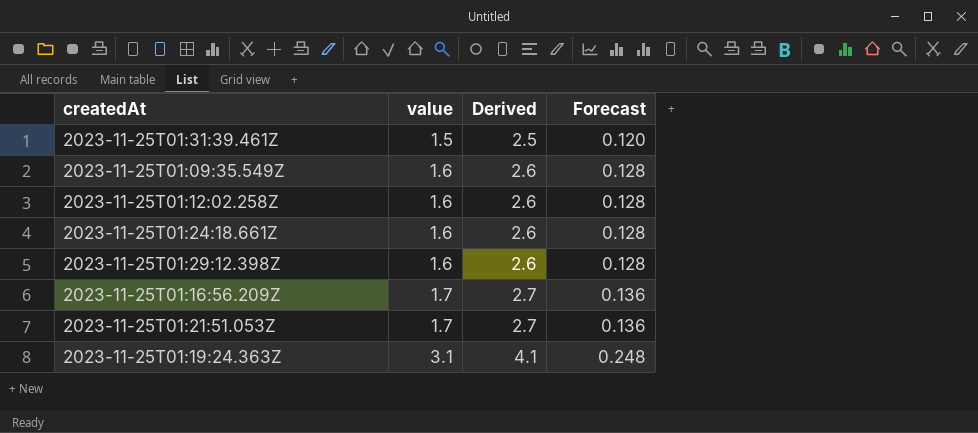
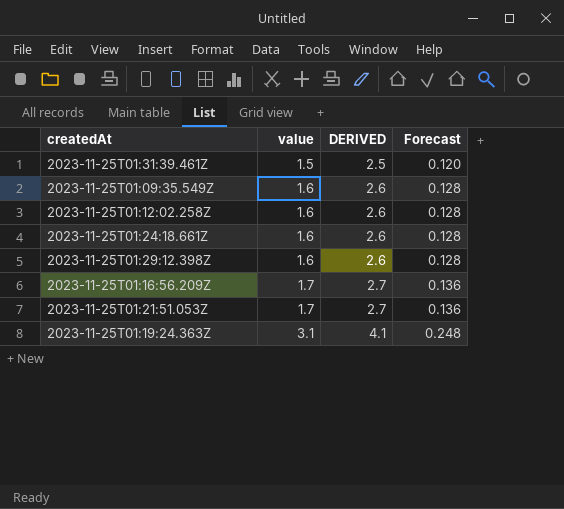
column name: Derived -> DERIVED

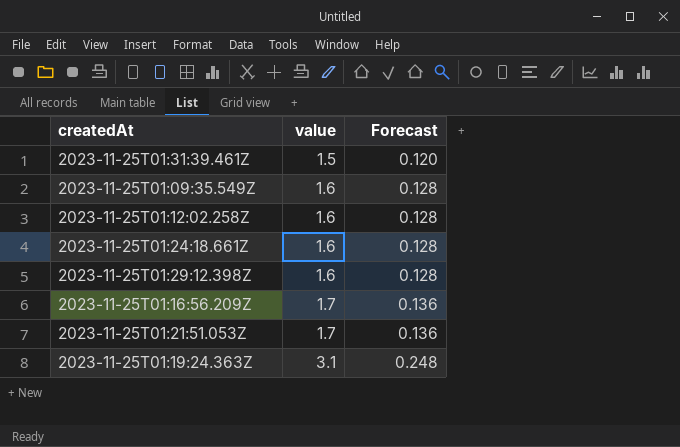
column DERIVED | formula: [value] + 1 -> none

